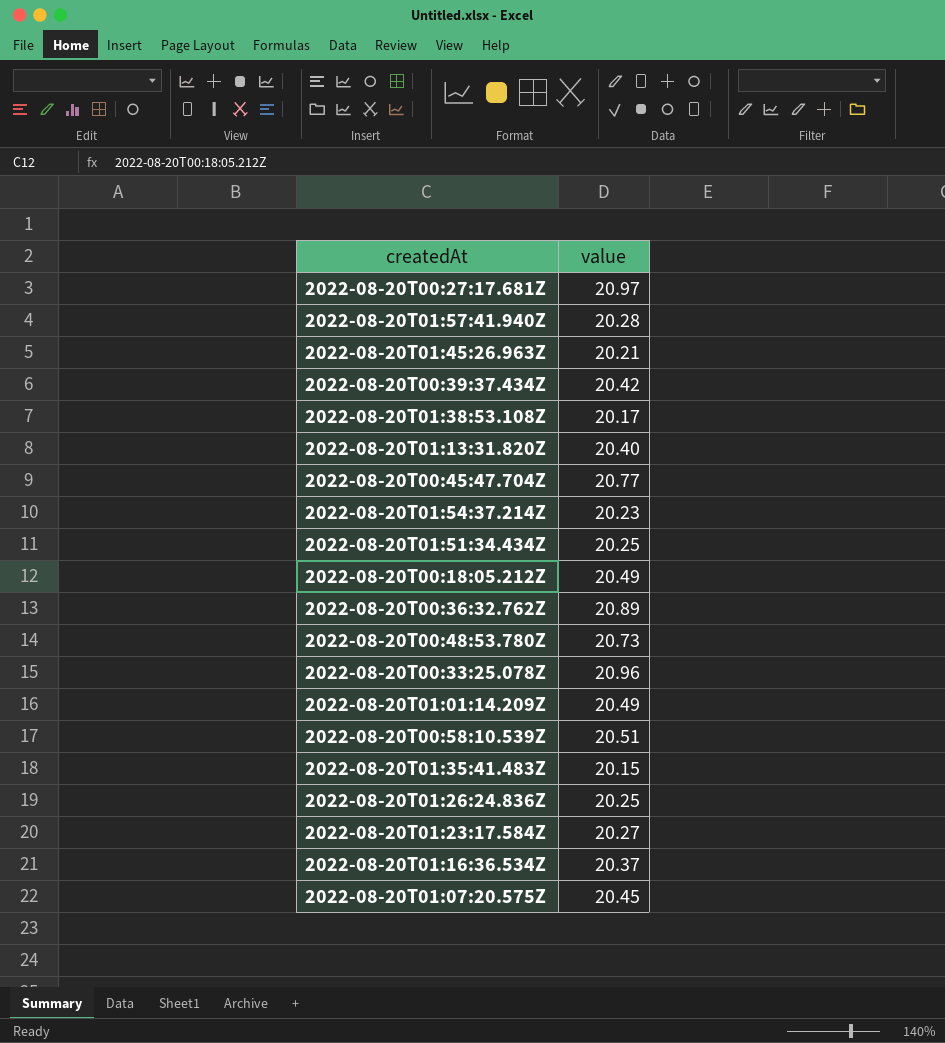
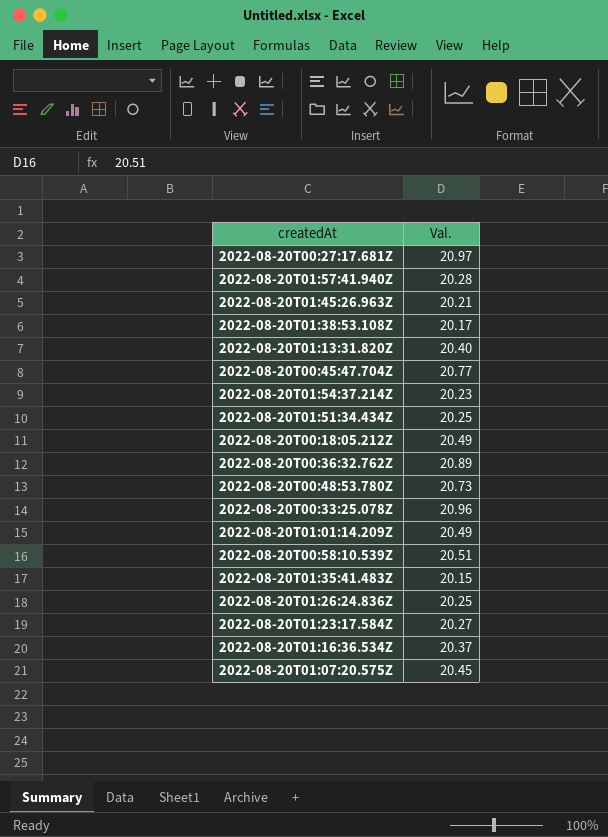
column name: value -> Val.
row 2022-08-20T00:39:37.434Z: 20.42 -> none

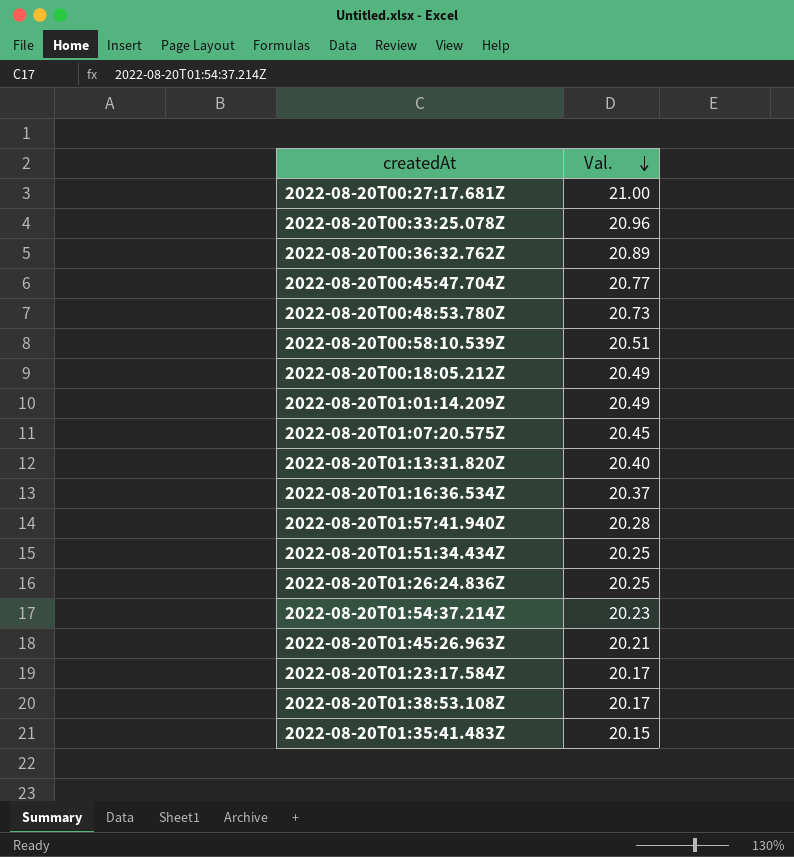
row order: none -> Val. descending
2022-08-20T00:27:17.681Z | Val.: 20.97 -> 21.00
2022-08-20T01:23:17.584Z | Val.: 20.27 -> 20.17

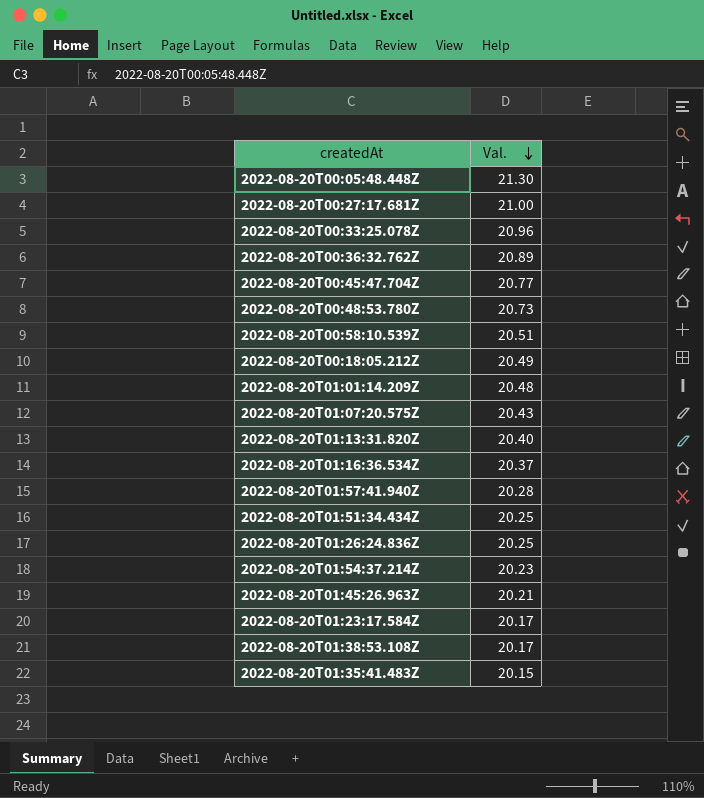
row 2022-08-20T00:05:48.448Z: none -> 21.30
2022-08-20T01:01:14.209Z | Val.: 20.49 -> 20.48
2022-08-20T01:07:20.575Z | Val.: 20.45 -> 20.43

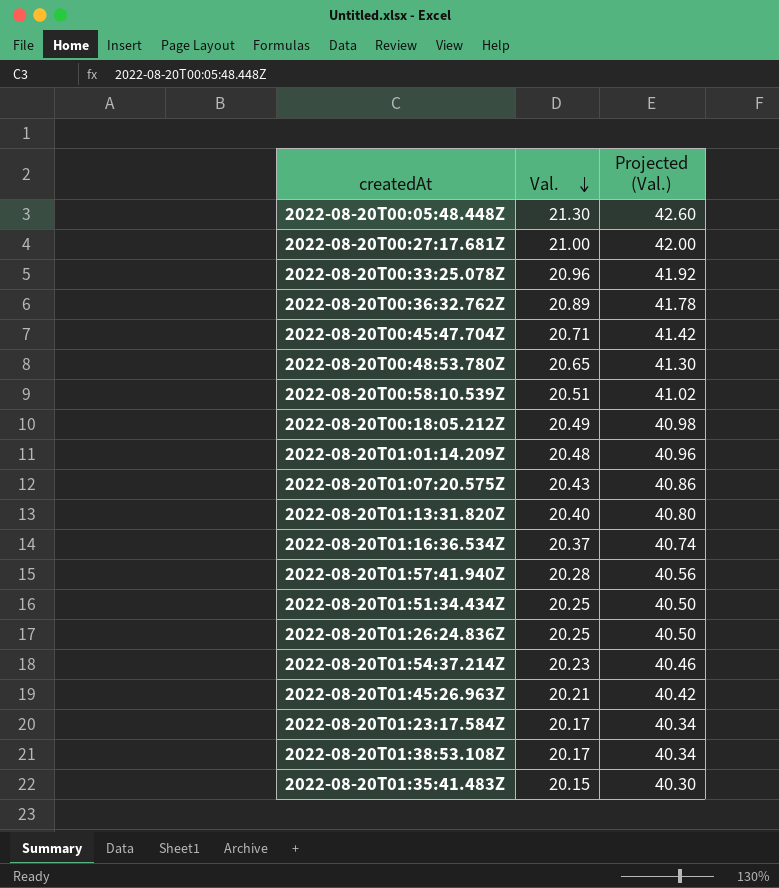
column Projected (Val.) | formula: none -> [Val.] * 2
2022-08-20T00:45:47.704Z | Val.: 20.77 -> 20.71
2022-08-20T00:48:53.780Z | Val.: 20.73 -> 20.65

